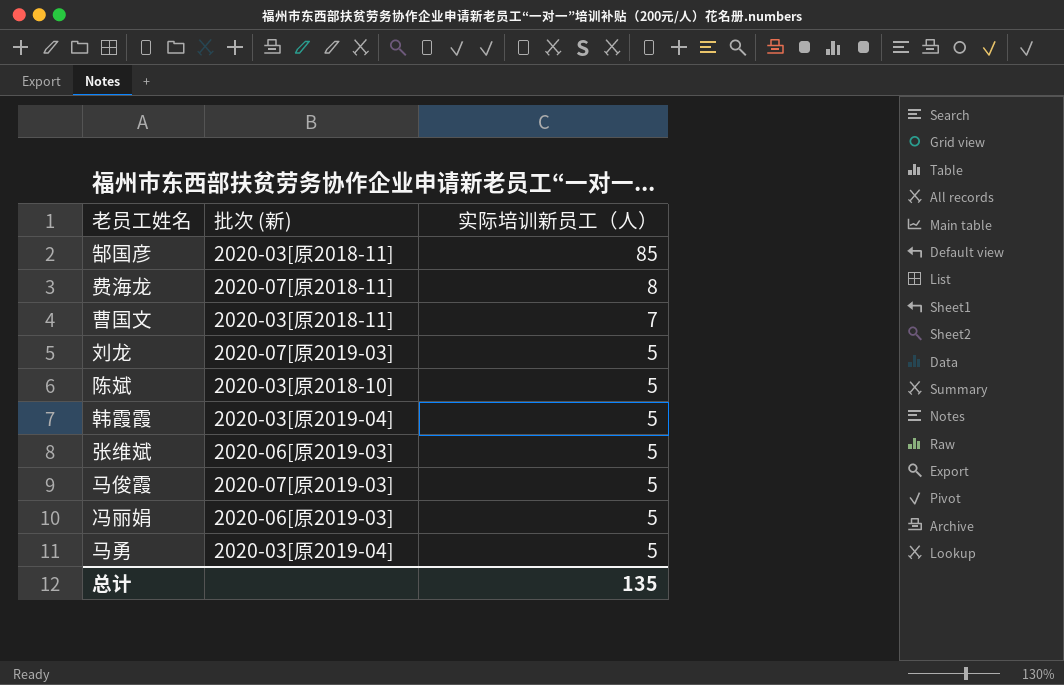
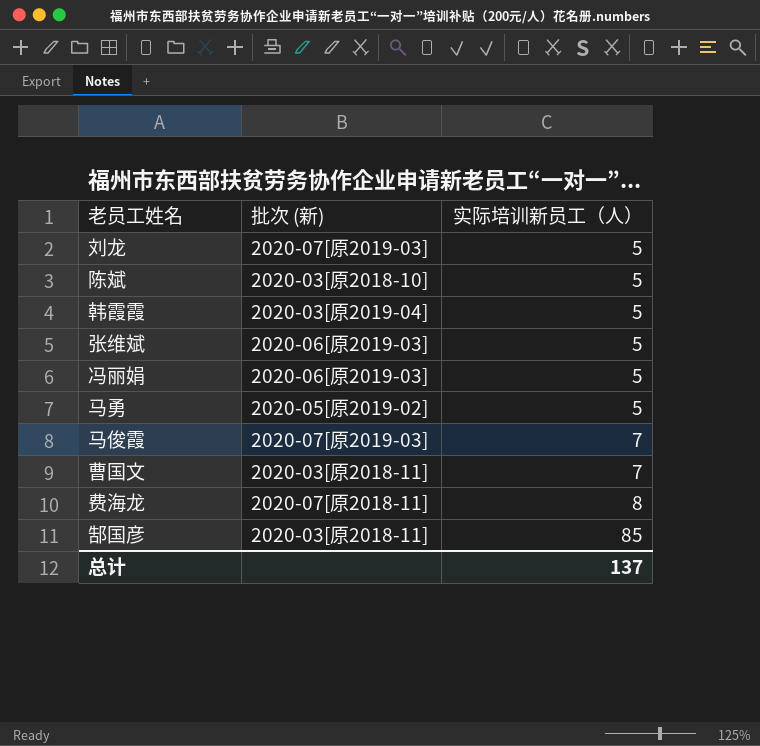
row order: 实际培训新员工（人） descending -> 实际培训新员工（人） ascending
马勇 | 批次 (新): 2020-03[原2019-04] -> 2020-05[原2019-02]
马俊霞 | 实际培训新员工（人）: 5 -> 7
总计 | 实际培训新员工（人）: 135 -> 137

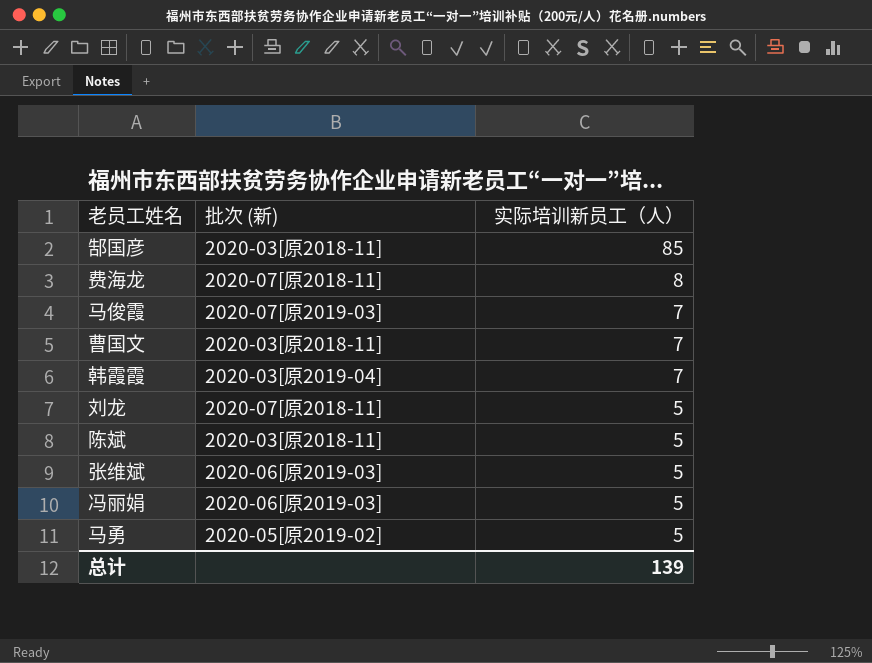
row order: 实际培训新员工（人） ascending -> 实际培训新员工（人） descending
韩霞霞 | 实际培训新员工（人）: 5 -> 7
刘龙 | 批次 (新): 2020-07[原2019-03] -> 2020-07[原2018-11]
陈斌 | 批次 (新): 2020-03[原2018-10] -> 2020-03[原2018-11]
总计 | 实际培训新员工（人）: 137 -> 139

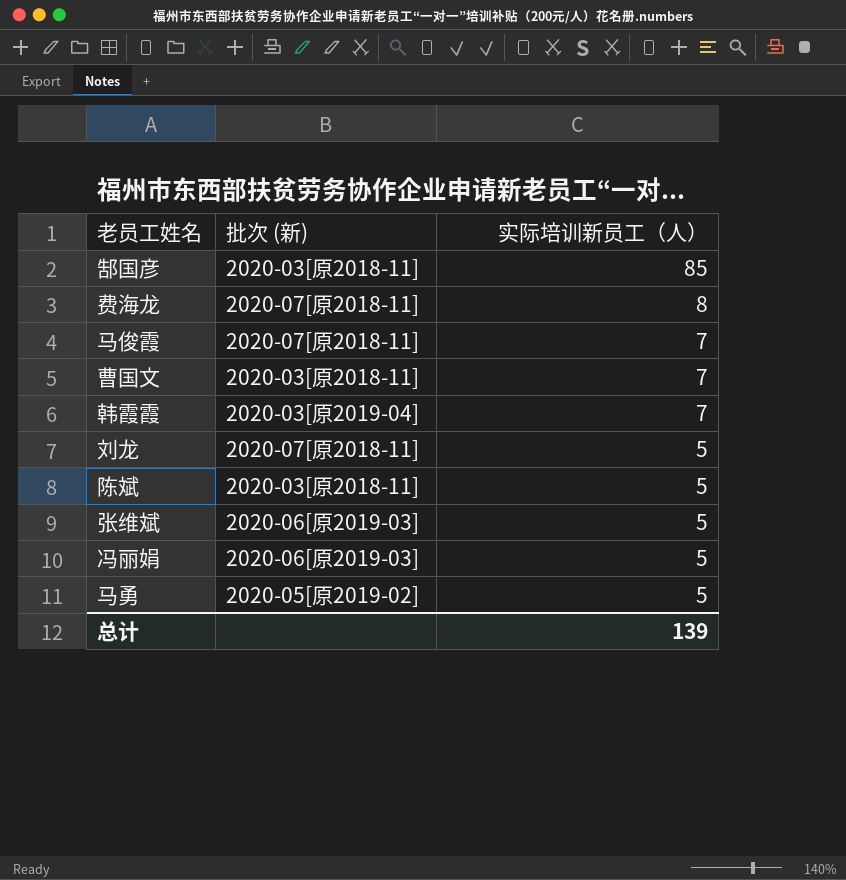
马俊霞 | 批次 (新): 2020-07[原2019-03] -> 2020-07[原2018-11]

